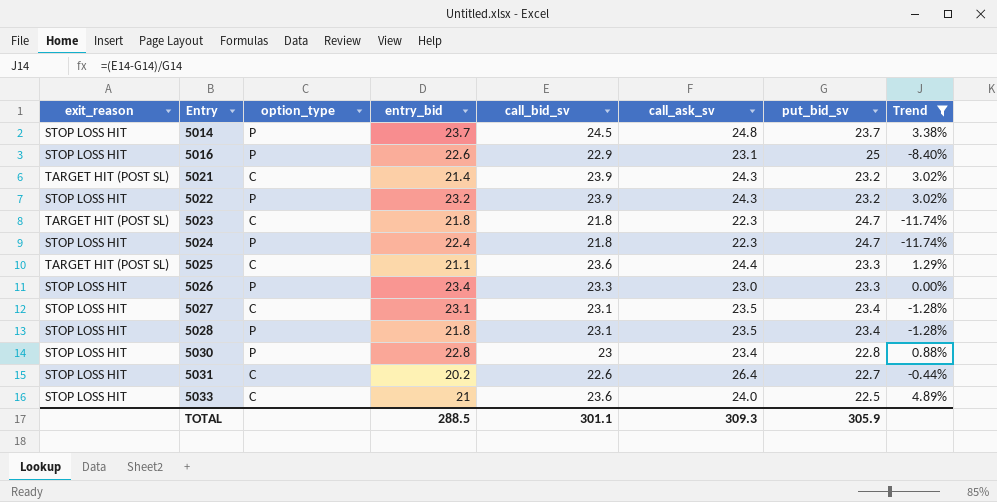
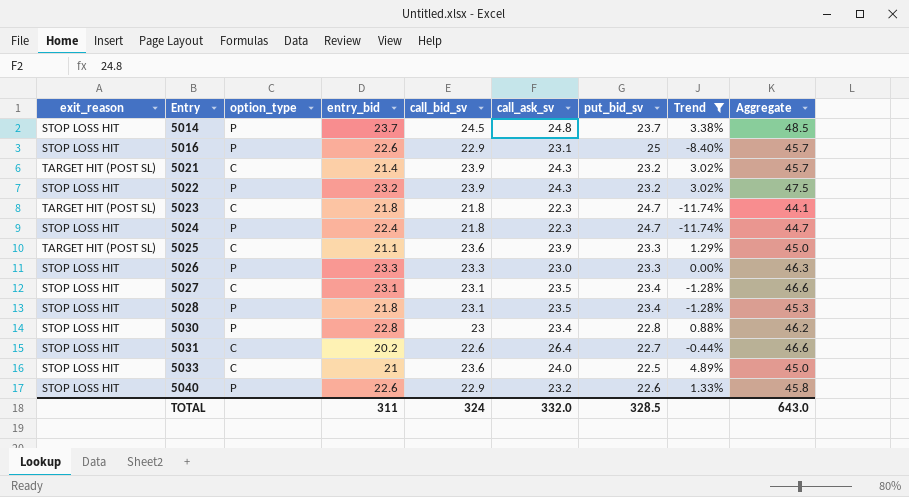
column Aggregate | formula: none -> [entry_bid] + [call_ask_sv]
5025 | call_ask_sv: 24.4 -> 23.9
5026 | entry_bid: 23.4 -> 23.3
row 5040: none -> STOP LOSS HIT | P | 22.6 | 22.9 | 23.2 | 22.6 | 1.33% | 45.8
TOTAL | entry_bid: 288.5 -> 311
TOTAL | call_bid_sv: 301.1 -> 324
TOTAL | call_ask_sv: 309.3 -> 332.0
TOTAL | put_bid_sv: 305.9 -> 328.5

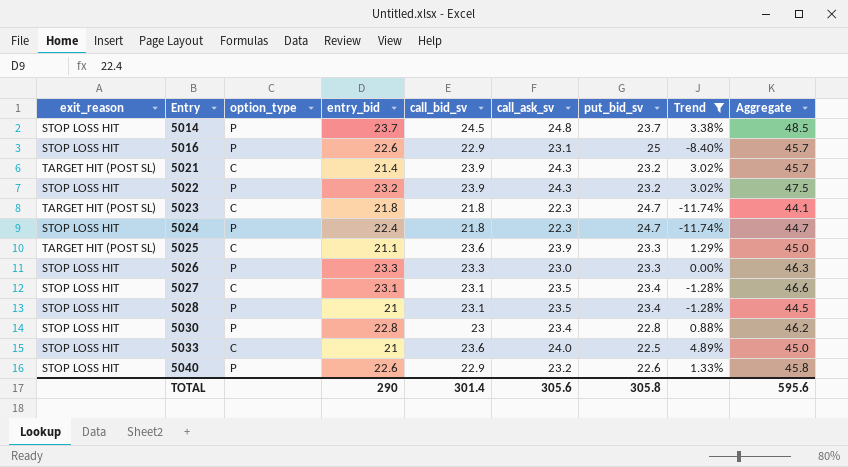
row 5031: STOP LOSS HIT | C | 20.2 | 22.6 | 26.4 | 22.7 | -0.44% | 46.6 -> none
5028 | entry_bid: 21.8 -> 21
5028 | Aggregate: 45.3 -> 44.5
TOTAL | entry_bid: 311 -> 290
TOTAL | call_bid_sv: 324 -> 301.4
TOTAL | call_ask_sv: 332.0 -> 305.6
TOTAL | put_bid_sv: 328.5 -> 305.8
TOTAL | Aggregate: 643.0 -> 595.6

